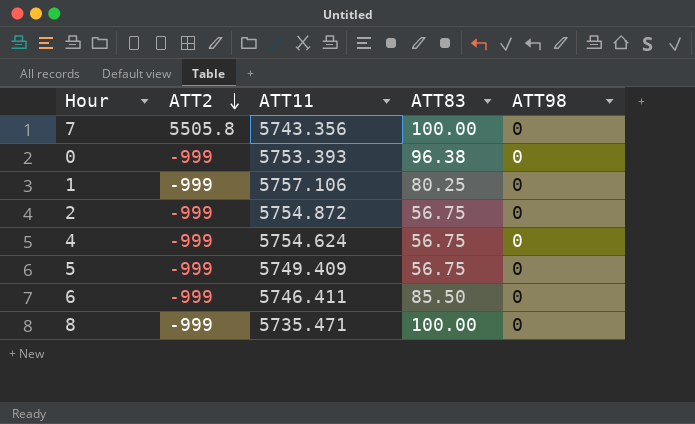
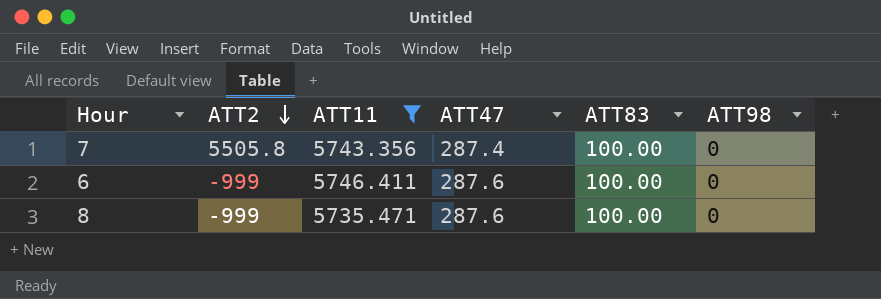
filter: none -> ATT11 <= 5746.411
column ATT47 | position: none -> 4
6 | ATT83: 85.50 -> 100.00

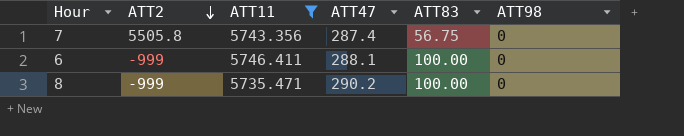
7 | ATT83: 100.00 -> 56.75
6 | ATT47: 287.6 -> 288.1
8 | ATT47: 287.6 -> 290.2

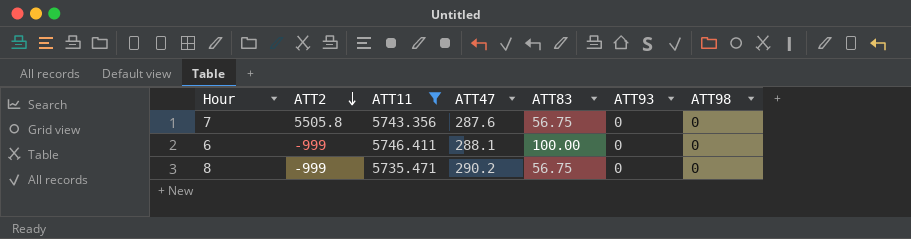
column ATT93 | position: none -> 6
7 | ATT47: 287.4 -> 287.6
8 | ATT83: 100.00 -> 56.75

